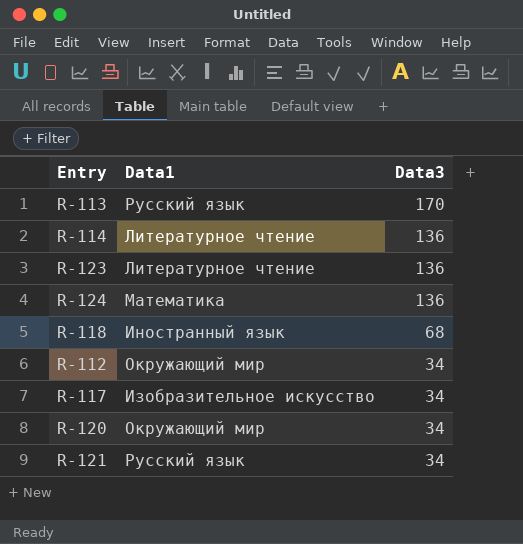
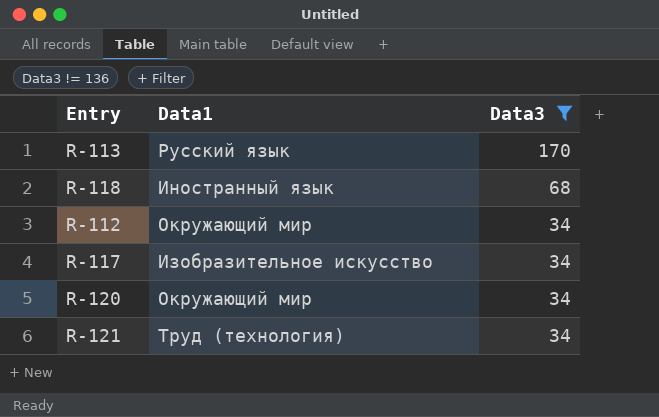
filter: none -> Data3 != 136
R-121 | Data1: Русский язык -> Труд (технология)

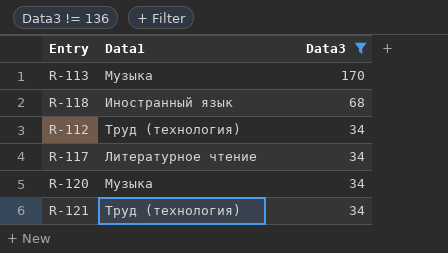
R-113 | Data1: Русский язык -> Музыка
R-112 | Data1: Окружающий мир -> Труд (технология)
R-117 | Data1: Изобразительное искусство -> Литературное чтение
R-120 | Data1: Окружающий мир -> Музыка

